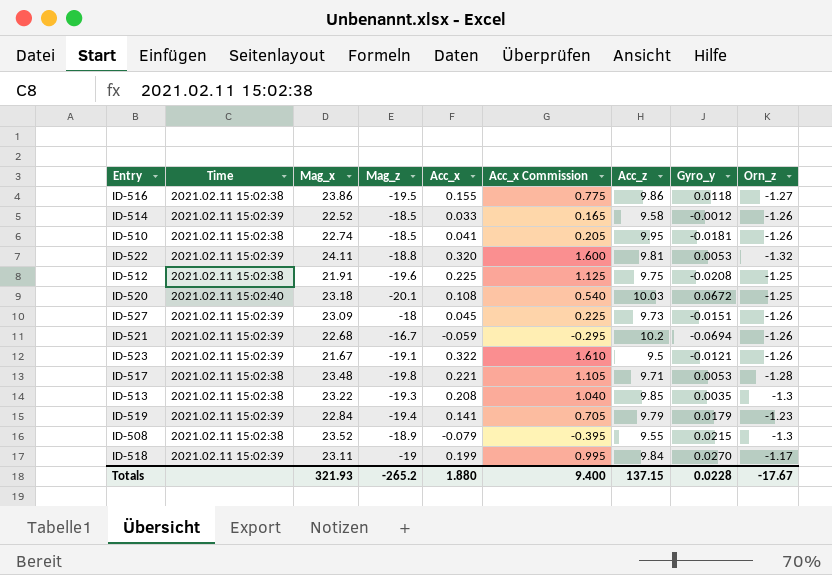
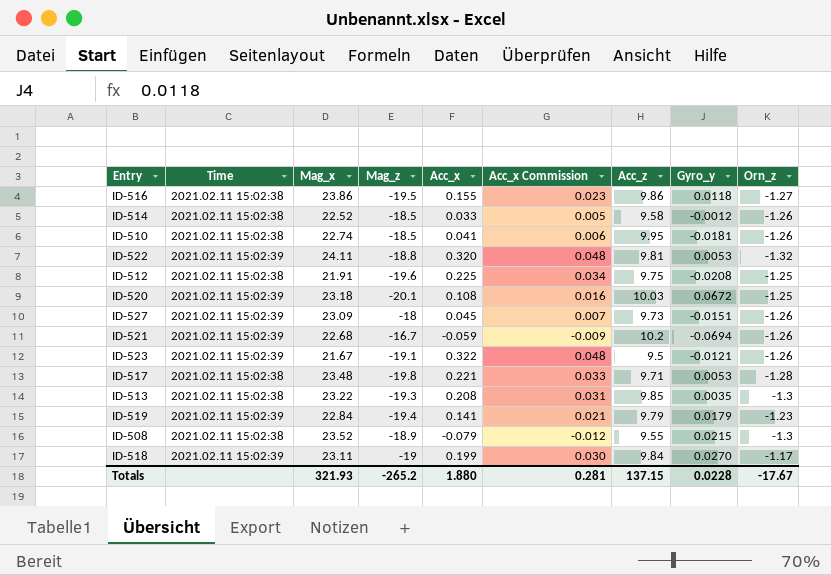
column Acc_x Commission | formula: [Acc_x] * 5 -> [Acc_x] * 0.15
ID-514 | Time: 2021.02.11 15:02:39 -> 2021.02.11 15:02:38
ID-520 | Time: 2021.02.11 15:02:40 -> 2021.02.11 15:02:39
Totals | Acc_x Commission: 9.400 -> 0.281

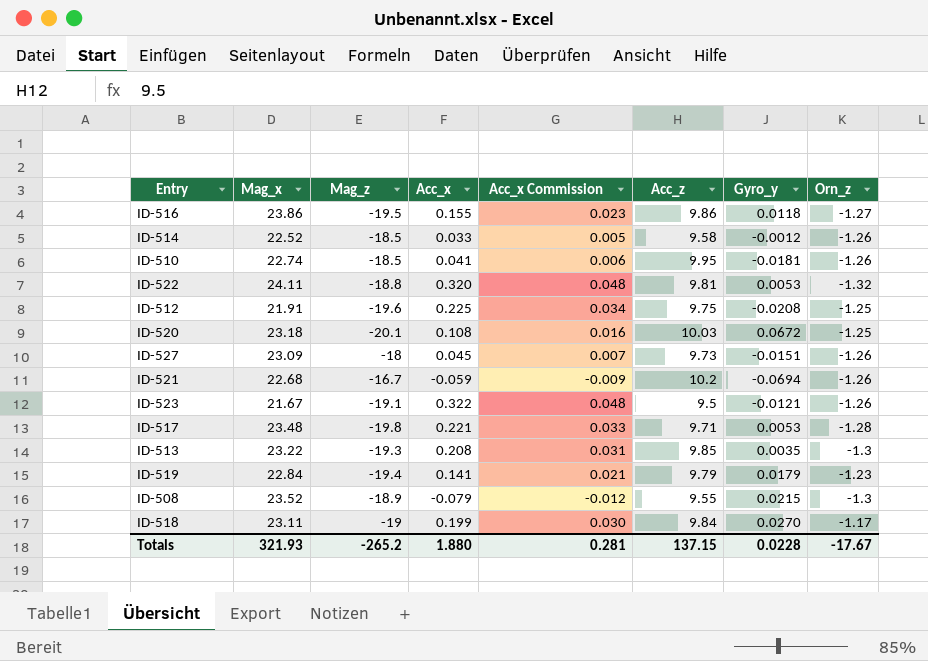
column Time | position: 2 -> none

